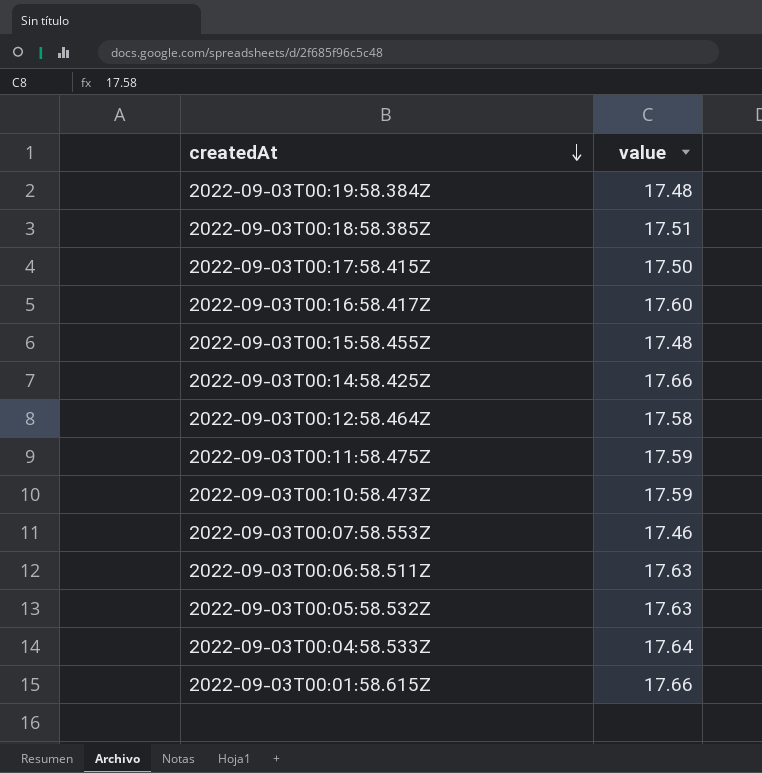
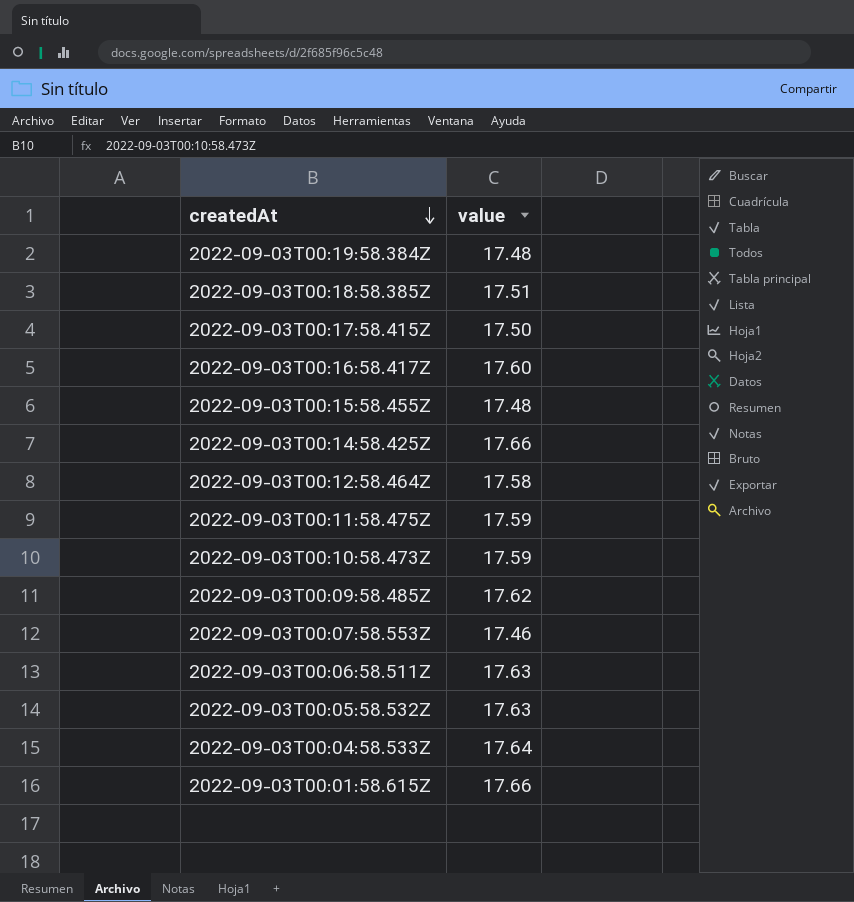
row 2022-09-03T00:09:58.485Z: none -> 17.62

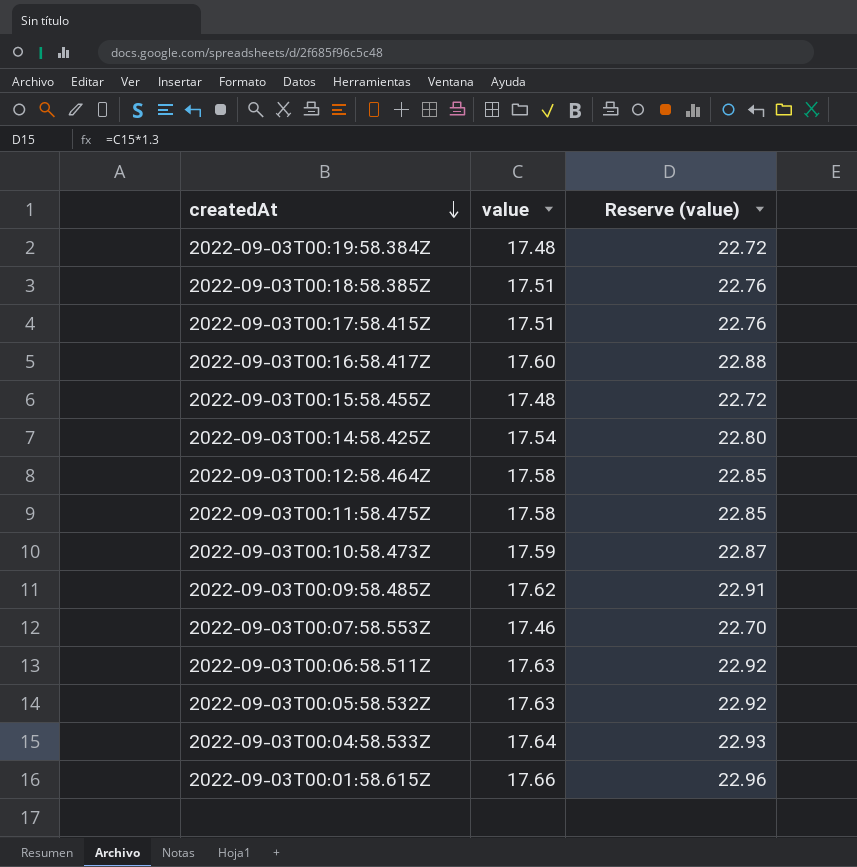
column Reserve (value) | formula: none -> [value] * 1.3
2022-09-03T00:17:58.415Z | value: 17.50 -> 17.51
2022-09-03T00:14:58.425Z | value: 17.66 -> 17.54
2022-09-03T00:11:58.475Z | value: 17.59 -> 17.58

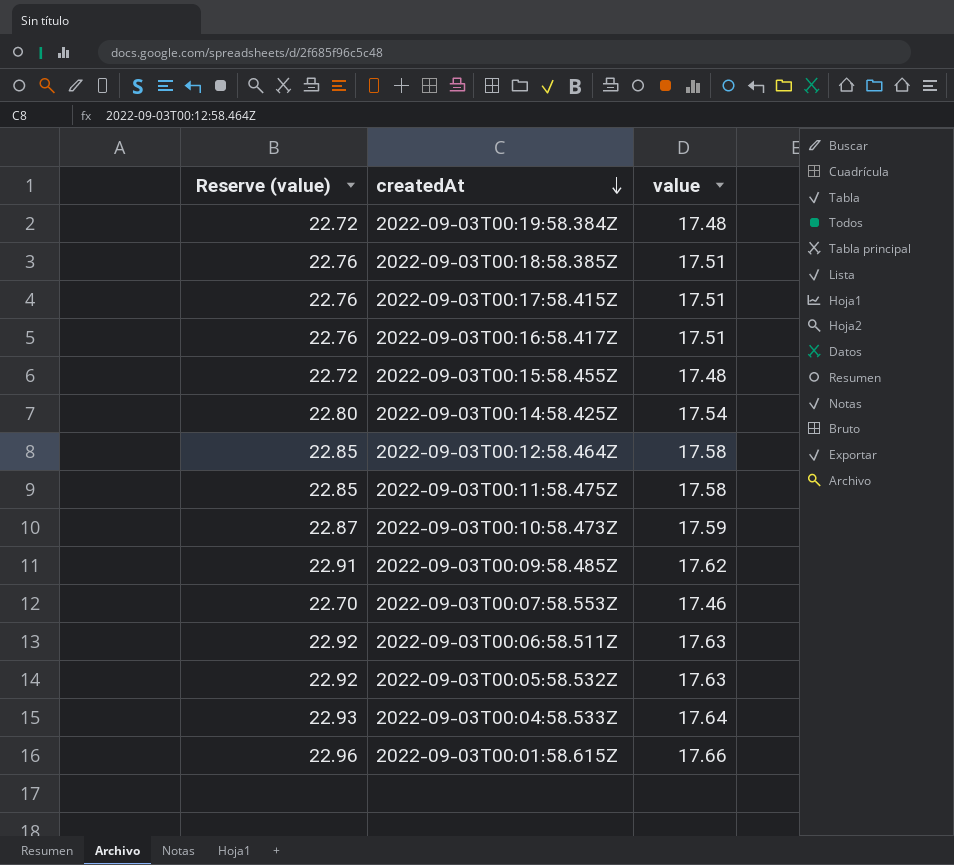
column Reserve (value) | position: 3 -> 1
2022-09-03T00:16:58.417Z | Reserve (value): 22.88 -> 22.76
2022-09-03T00:16:58.417Z | value: 17.60 -> 17.51

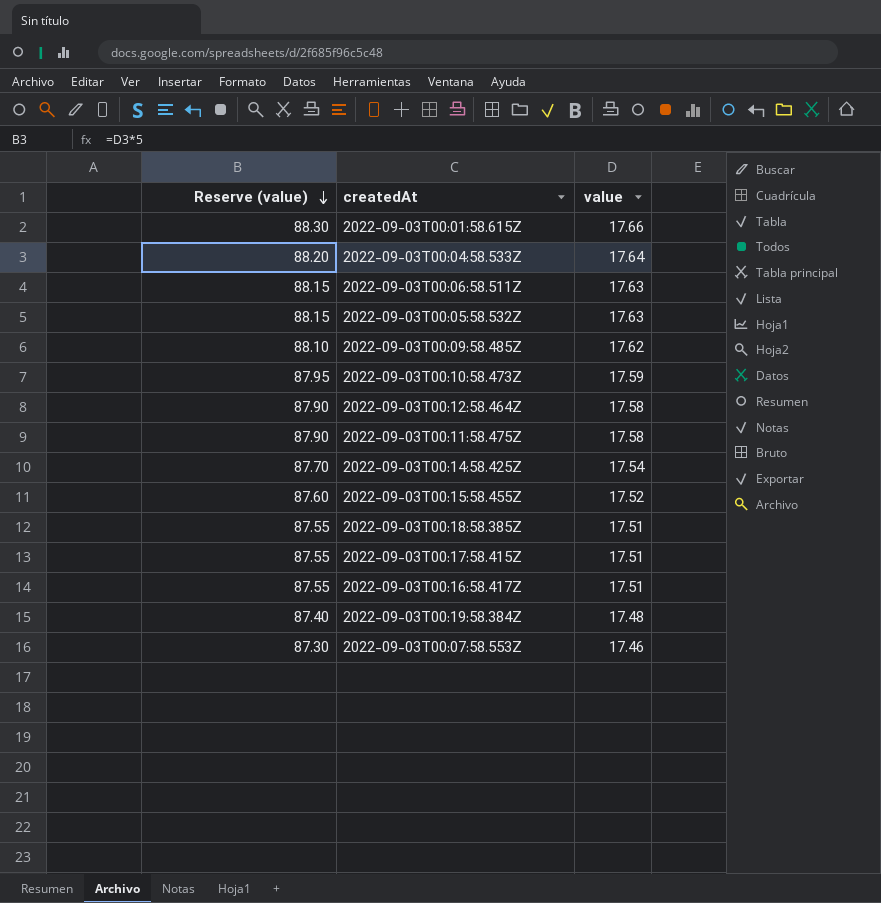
row order: createdAt descending -> Reserve (value) descending
column Reserve (value) | formula: [value] * 1.3 -> [value] * 5
2022-09-03T00:15:58.455Z | value: 17.48 -> 17.52

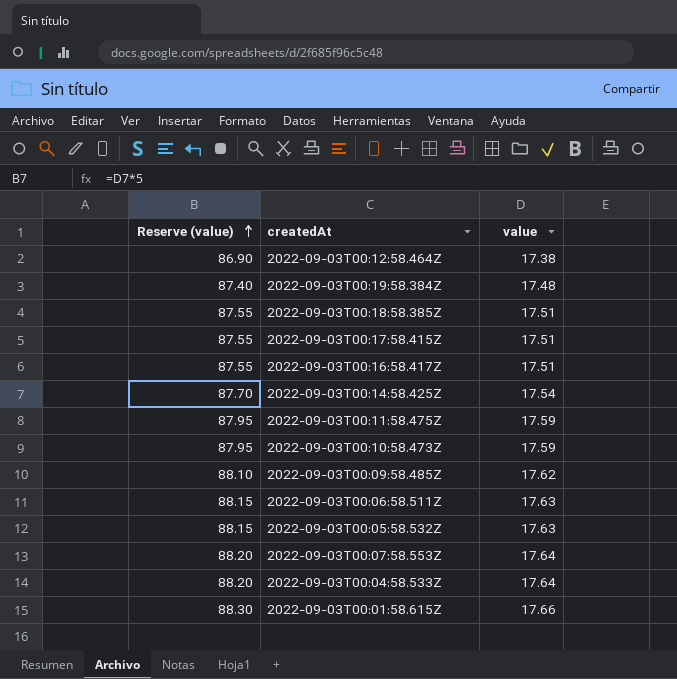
row order: Reserve (value) descending -> Reserve (value) ascending
row 2022-09-03T00:15:58.455Z: 87.60 | 17.52 -> none
2022-09-03T00:12:58.464Z | Reserve (value): 87.90 -> 86.90
2022-09-03T00:12:58.464Z | value: 17.58 -> 17.38
2022-09-03T00:11:58.475Z | Reserve (value): 87.90 -> 87.95
2022-09-03T00:11:58.475Z | value: 17.58 -> 17.59
2022-09-03T00:07:58.553Z | Reserve (value): 87.30 -> 88.20
2022-09-03T00:07:58.553Z | value: 17.46 -> 17.64

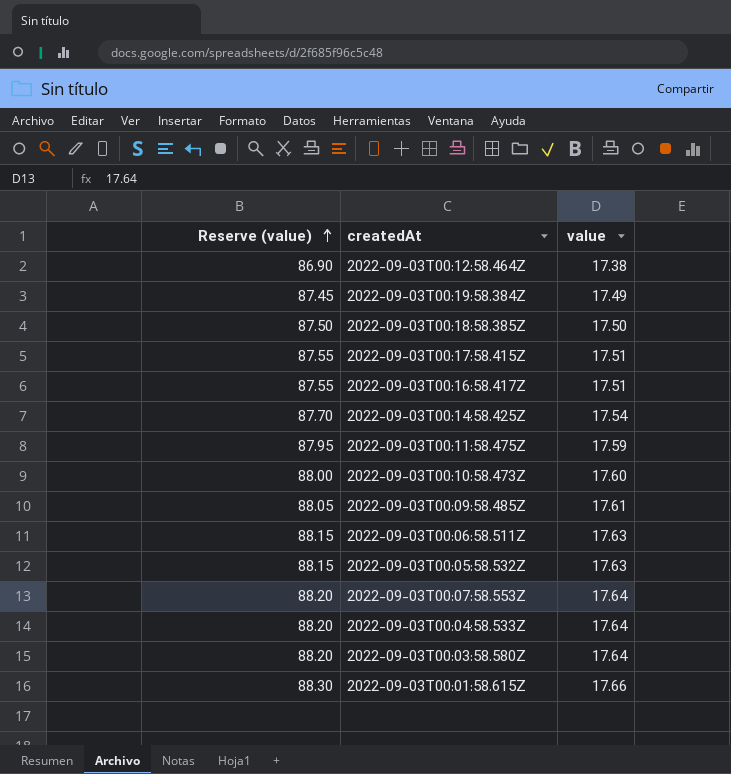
2022-09-03T00:19:58.384Z | Reserve (value): 87.40 -> 87.45
2022-09-03T00:19:58.384Z | value: 17.48 -> 17.49
2022-09-03T00:18:58.385Z | Reserve (value): 87.55 -> 87.50
2022-09-03T00:18:58.385Z | value: 17.51 -> 17.50
2022-09-03T00:10:58.473Z | Reserve (value): 87.95 -> 88.00
2022-09-03T00:10:58.473Z | value: 17.59 -> 17.60
2022-09-03T00:09:58.485Z | Reserve (value): 88.10 -> 88.05
2022-09-03T00:09:58.485Z | value: 17.62 -> 17.61
row 2022-09-03T00:03:58.580Z: none -> 88.20 | 17.64

